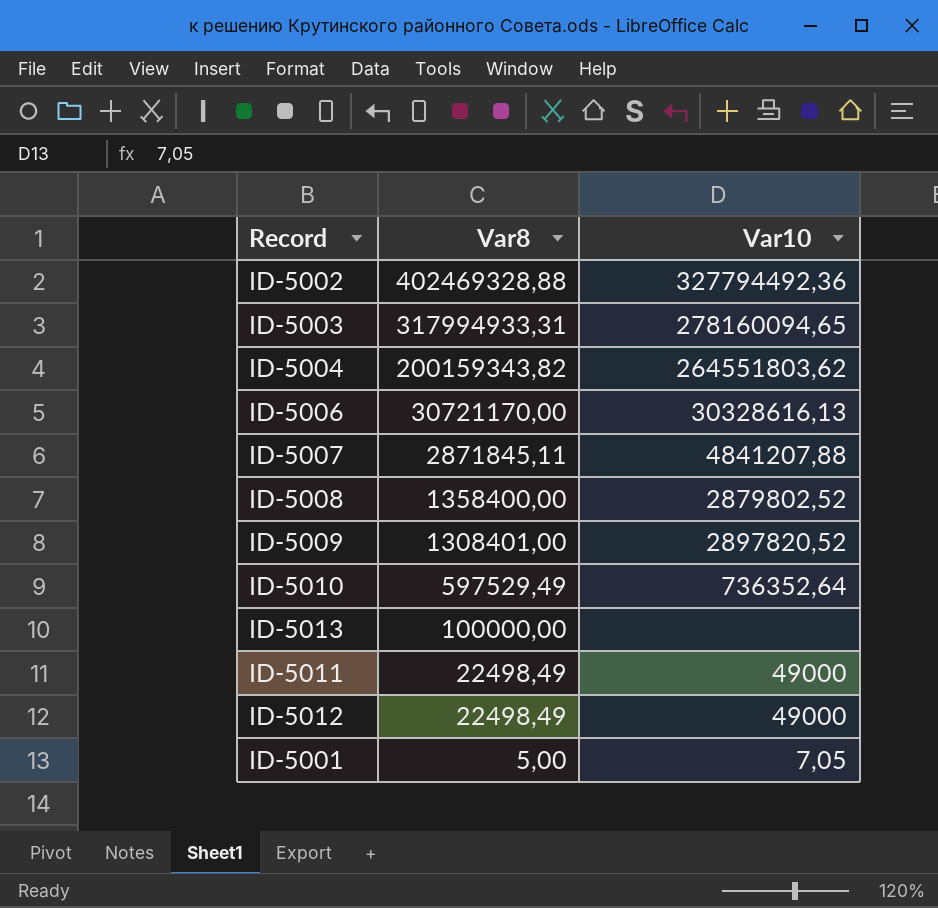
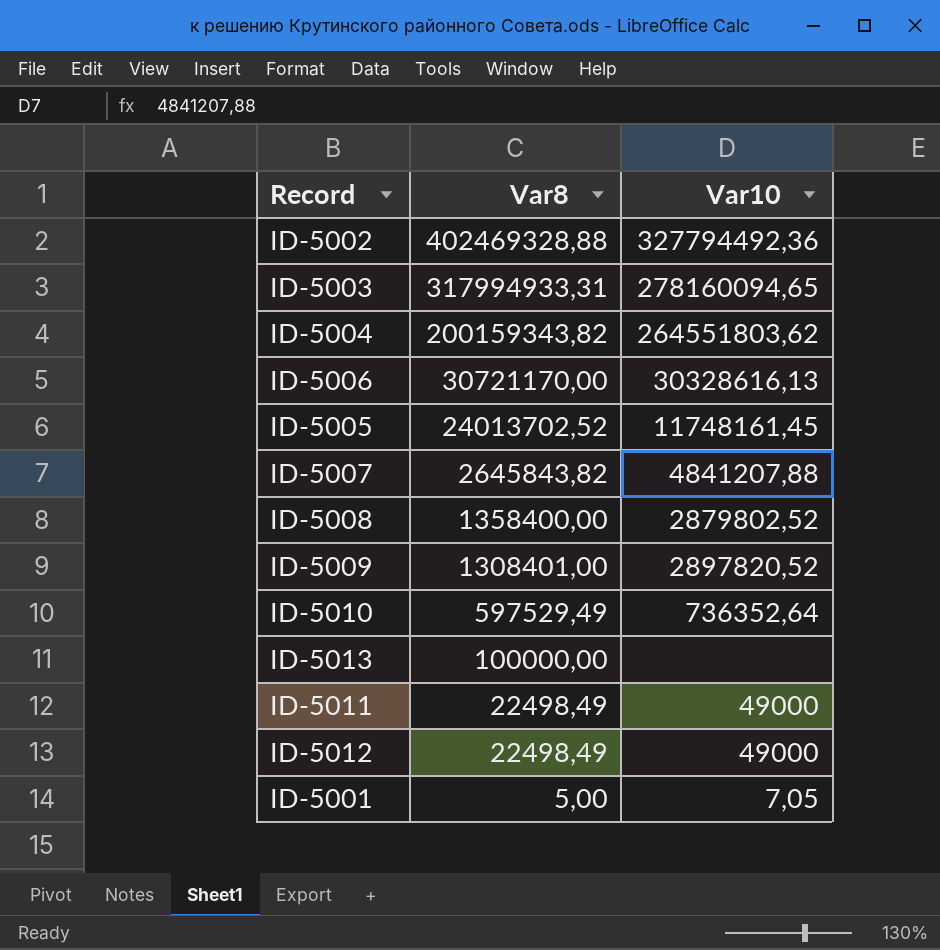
row ID-5005: none -> 24013702,52 | 11748161,45
ID-5007 | Var8: 2871845,11 -> 2645843,82

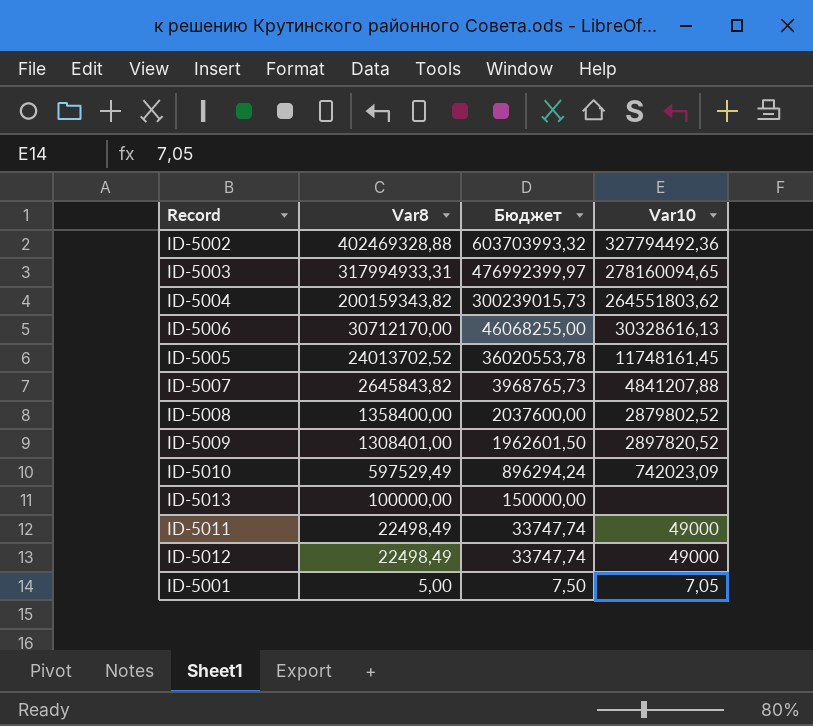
column Бюджет | formula: none -> [Var8] * 1,5
ID-5006 | Var8: 30721170,00 -> 30712170,00
ID-5010 | Var10: 736352,64 -> 742023,09

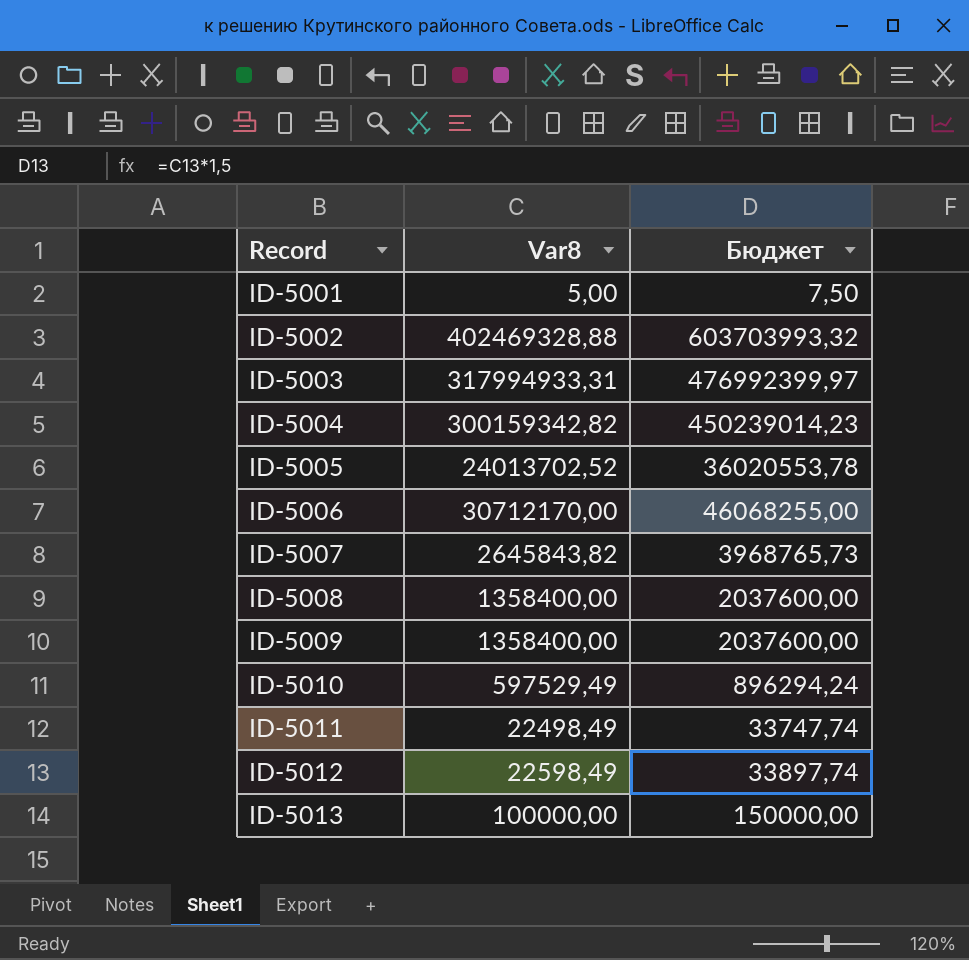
row order: Var8 descending -> Record ascending
column Var10 | position: 4 -> none
ID-5004 | Var8: 200159343,82 -> 300159342,82
ID-5004 | Бюджет: 300239015,73 -> 450239014,23
ID-5009 | Var8: 1308401,00 -> 1358400,00
ID-5009 | Бюджет: 1962601,50 -> 2037600,00
ID-5012 | Var8: 22498,49 -> 22598,49
ID-5012 | Бюджет: 33747,74 -> 33897,74

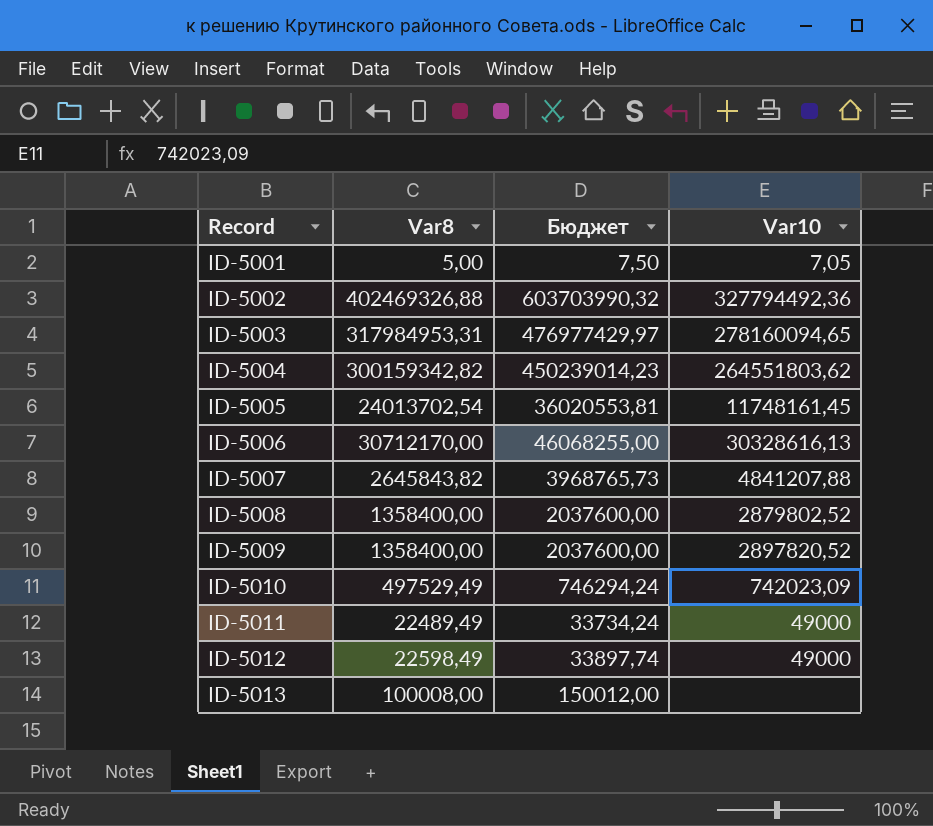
column Var10 | position: none -> 4
ID-5002 | Var8: 402469328,88 -> 402469326,88
ID-5002 | Бюджет: 603703993,32 -> 603703990,32
ID-5003 | Var8: 317994933,31 -> 317984953,31
ID-5003 | Бюджет: 476992399,97 -> 476977429,97
ID-5005 | Var8: 24013702,52 -> 24013702,54
ID-5005 | Бюджет: 36020553,78 -> 36020553,81
ID-5010 | Var8: 597529,49 -> 497529,49
ID-5010 | Бюджет: 896294,24 -> 746294,24
ID-5011 | Var8: 22498,49 -> 22489,49
ID-5011 | Бюджет: 33747,74 -> 33734,24
ID-5013 | Var8: 100000,00 -> 100008,00
ID-5013 | Бюджет: 150000,00 -> 150012,00

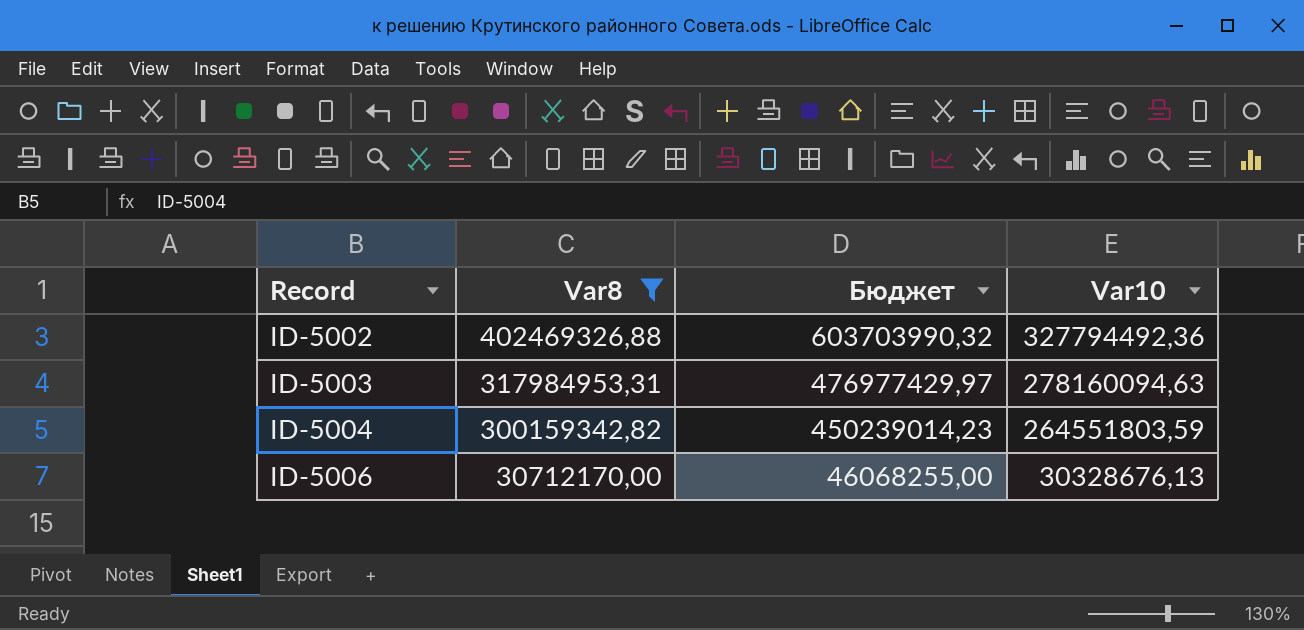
filter: none -> Var8 >= 30712170,00
ID-5003 | Var10: 278160094,65 -> 278160094,63
ID-5004 | Var10: 264551803,62 -> 264551803,59
ID-5006 | Var10: 30328616,13 -> 30328676,13

